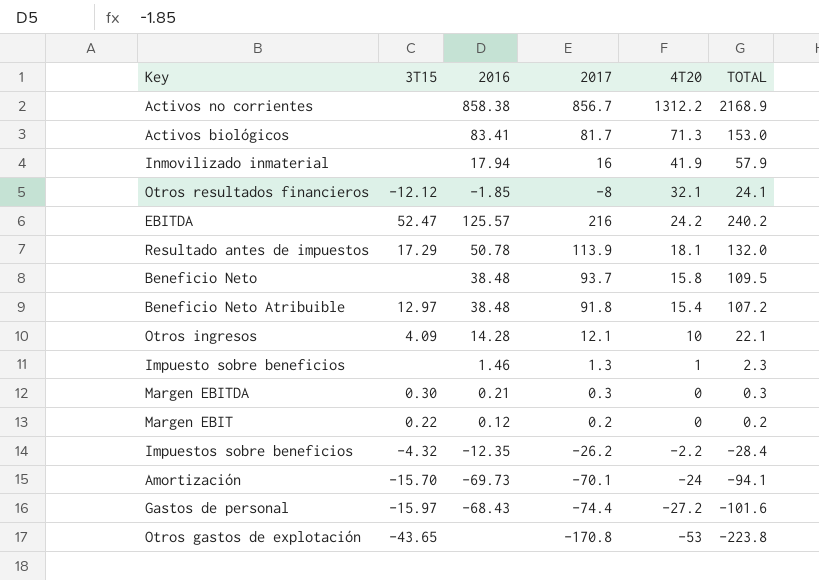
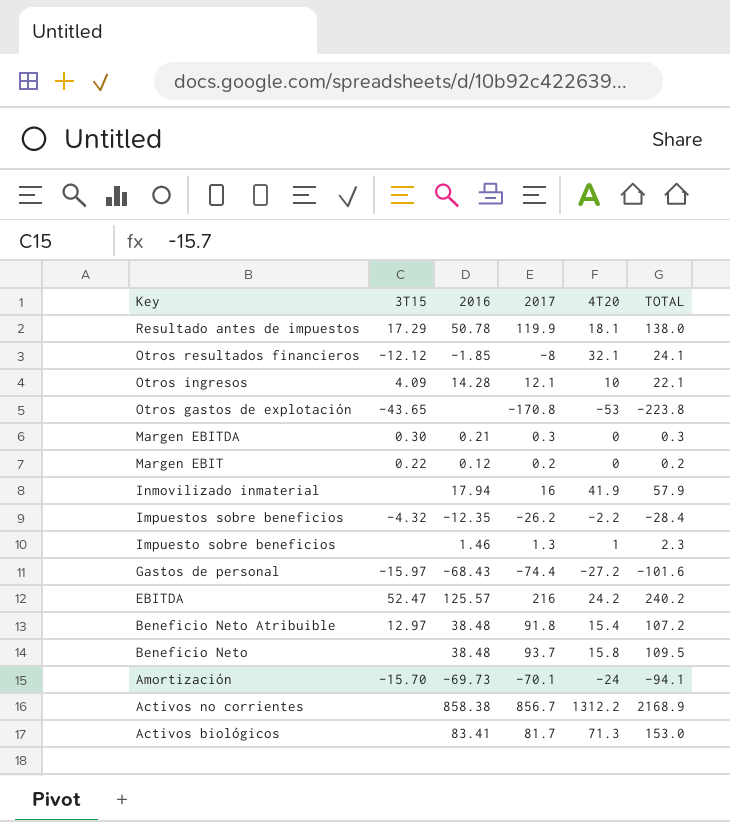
row order: 4T20 descending -> Key descending
Resultado antes de impuestos | 2017: 113.9 -> 119.9
Resultado antes de impuestos | TOTAL: 132.0 -> 138.0

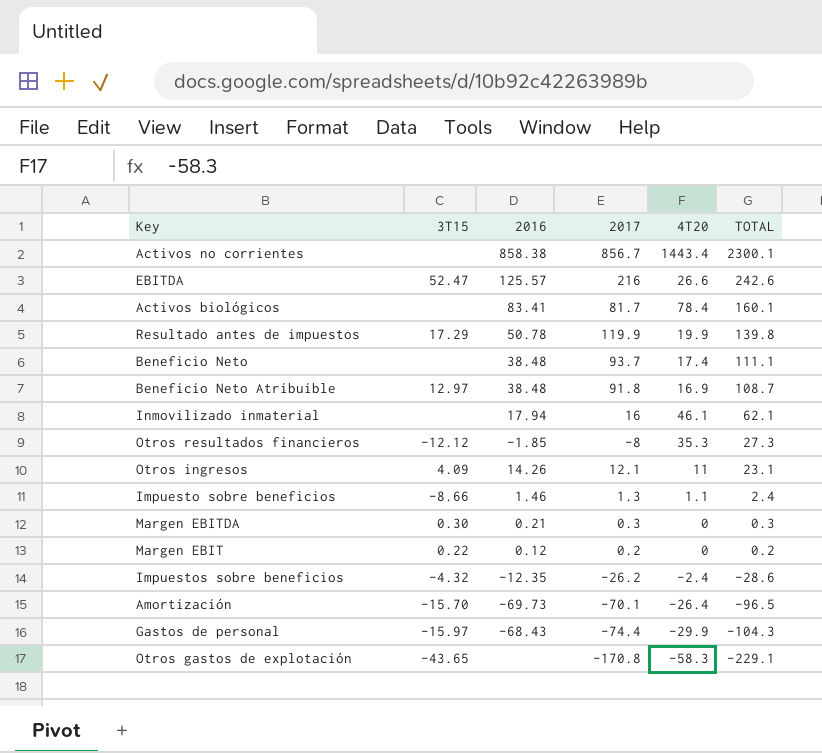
row order: Key descending -> TOTAL descending
Activos no corrientes | 4T20: 1312.2 -> 1443.4
Activos no corrientes | TOTAL: 2168.9 -> 2300.1
EBITDA | 4T20: 24.2 -> 26.6
EBITDA | TOTAL: 240.2 -> 242.6
Activos biológicos | 4T20: 71.3 -> 78.4
Activos biológicos | TOTAL: 153.0 -> 160.1
Resultado antes de impuestos | 4T20: 18.1 -> 19.9
Resultado antes de impuestos | TOTAL: 138.0 -> 139.8
Beneficio Neto | 4T20: 15.8 -> 17.4
Beneficio Neto | TOTAL: 109.5 -> 111.1
Beneficio Neto Atribuible | 4T20: 15.4 -> 16.9
Beneficio Neto Atribuible | TOTAL: 107.2 -> 108.7
Inmovilizado inmaterial | 4T20: 41.9 -> 46.1
Inmovilizado inmaterial | TOTAL: 57.9 -> 62.1
Otros resultados financieros | 4T20: 32.1 -> 35.3
Otros resultados financieros | TOTAL: 24.1 -> 27.3
Otros ingresos | 2016: 14.28 -> 14.26
Otros ingresos | 4T20: 10 -> 11
Otros ingresos | TOTAL: 22.1 -> 23.1
Impuesto sobre beneficios | 3T15: none -> -8.66
Impuesto sobre beneficios | 4T20: 1 -> 1.1
Impuesto sobre beneficios | TOTAL: 2.3 -> 2.4
Impuestos sobre beneficios | 4T20: -2.2 -> -2.4
Impuestos sobre beneficios | TOTAL: -28.4 -> -28.6
Amortización | 4T20: -24 -> -26.4
Amortización | TOTAL: -94.1 -> -96.5
Gastos de personal | 4T20: -27.2 -> -29.9
Gastos de personal | TOTAL: -101.6 -> -104.3
Otros gastos de explotación | 4T20: -53 -> -58.3
Otros gastos de explotación | TOTAL: -223.8 -> -229.1

